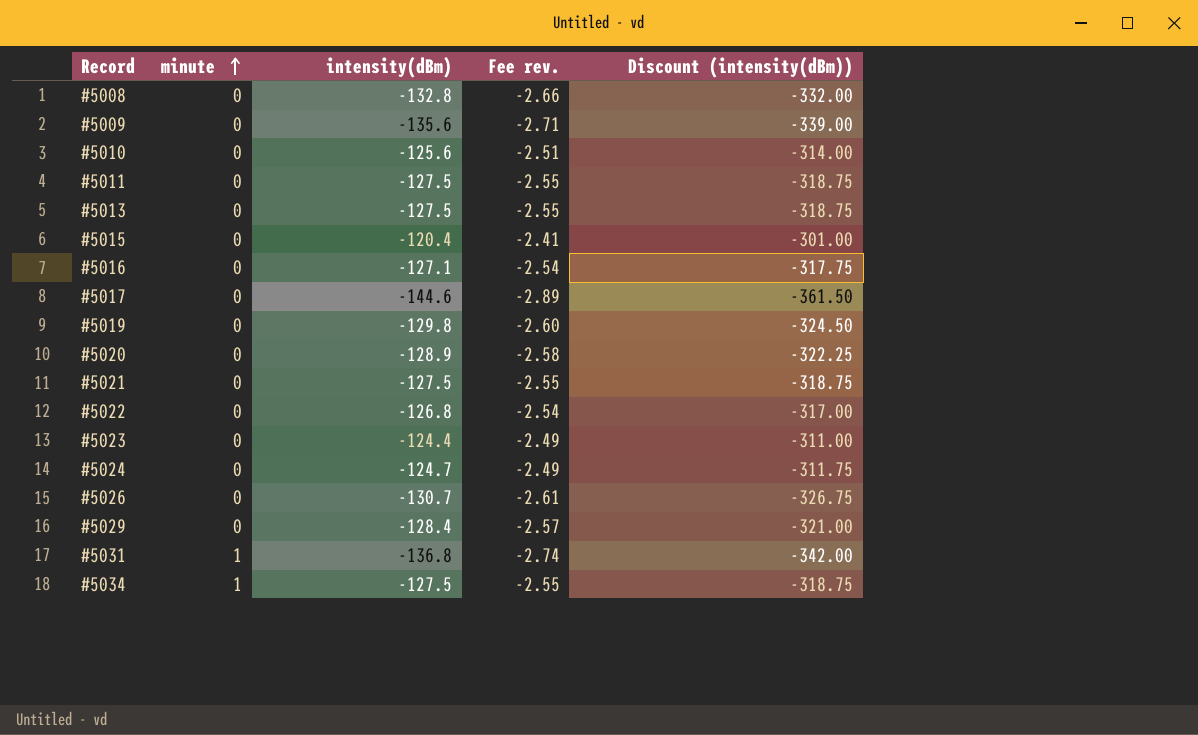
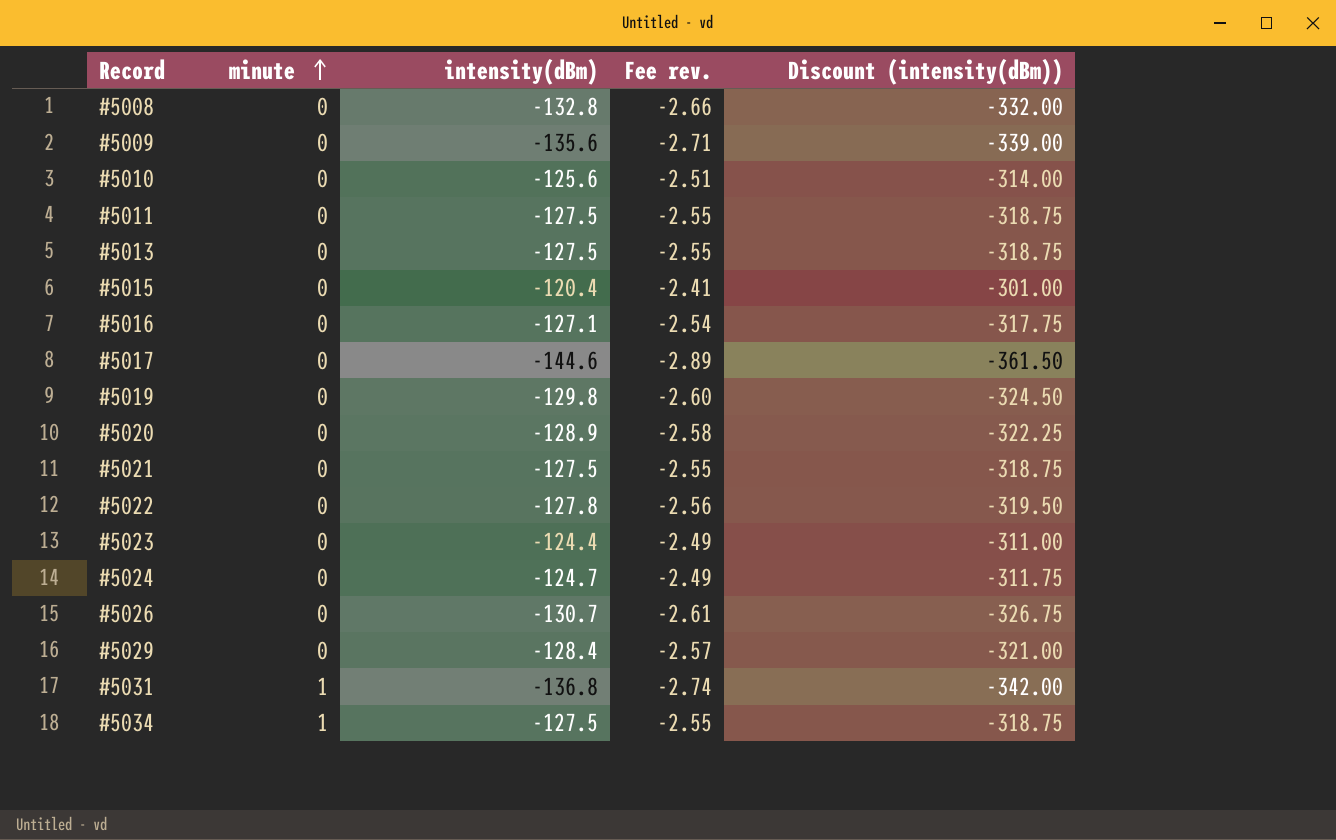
#5022 | intensity(dBm): -126.8 -> -127.8
#5022 | Fee rev.: -2.54 -> -2.56
#5022 | Discount (intensity(dBm)): -317.00 -> -319.50

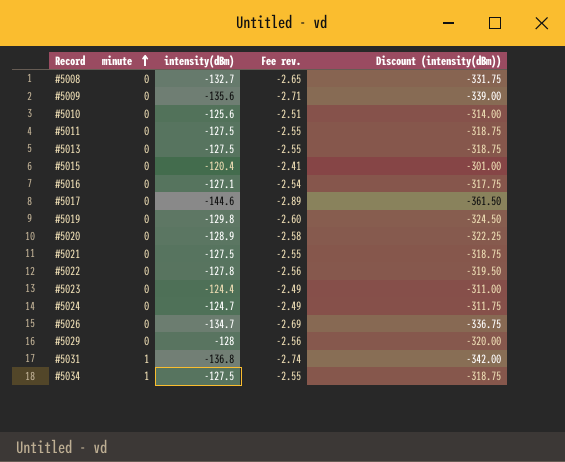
#5008 | intensity(dBm): -132.8 -> -132.7
#5008 | Fee rev.: -2.66 -> -2.65
#5008 | Discount (intensity(dBm)): -332.00 -> -331.75
#5026 | intensity(dBm): -130.7 -> -134.7
#5026 | Fee rev.: -2.61 -> -2.69
#5026 | Discount (intensity(dBm)): -326.75 -> -336.75
#5029 | intensity(dBm): -128.4 -> -128
#5029 | Fee rev.: -2.57 -> -2.56
#5029 | Discount (intensity(dBm)): -321.00 -> -320.00

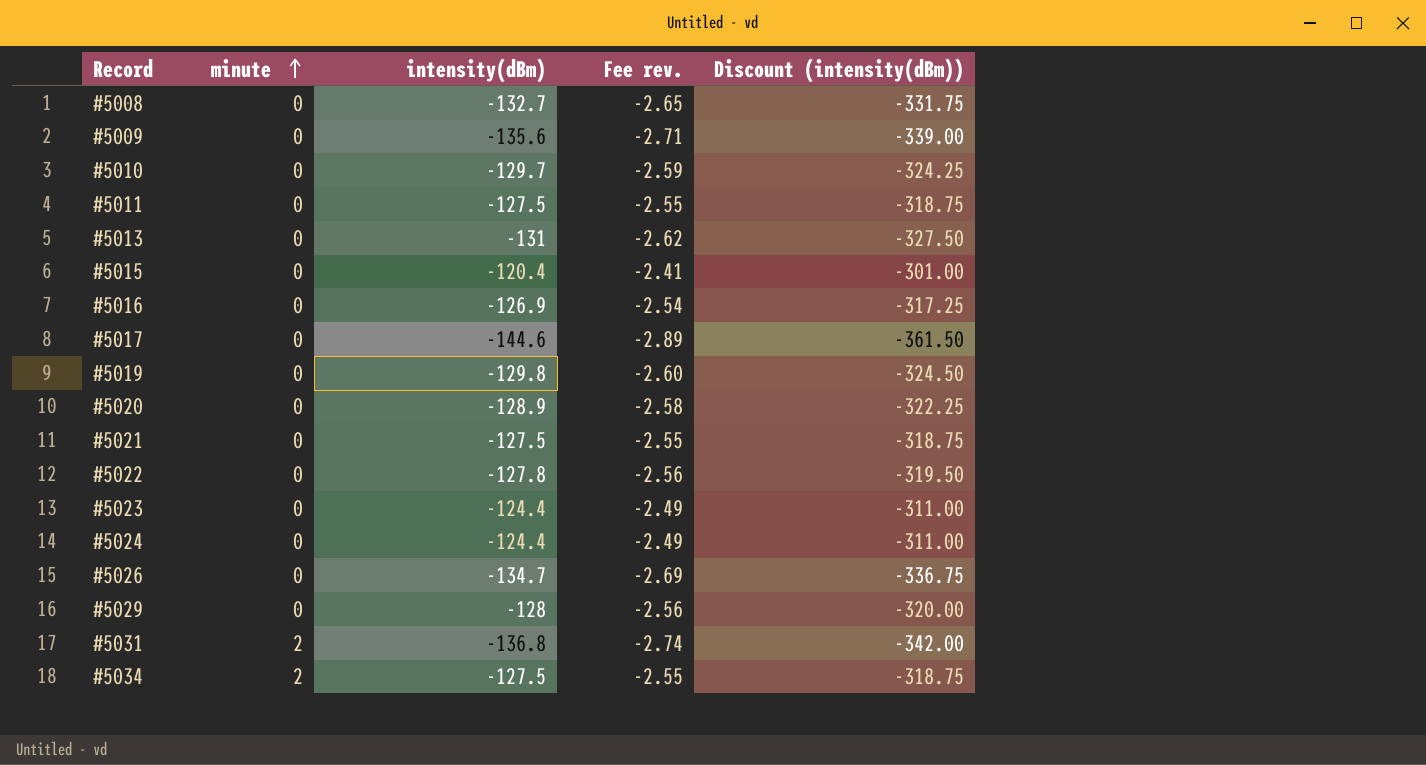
#5010 | intensity(dBm): -125.6 -> -129.7
#5010 | Fee rev.: -2.51 -> -2.59
#5010 | Discount (intensity(dBm)): -314.00 -> -324.25
#5013 | intensity(dBm): -127.5 -> -131
#5013 | Fee rev.: -2.55 -> -2.62
#5013 | Discount (intensity(dBm)): -318.75 -> -327.50
#5016 | intensity(dBm): -127.1 -> -126.9
#5016 | Discount (intensity(dBm)): -317.75 -> -317.25
#5024 | intensity(dBm): -124.7 -> -124.4
#5024 | Discount (intensity(dBm)): -311.75 -> -311.00
#5031 | minute: 1 -> 2
#5034 | minute: 1 -> 2

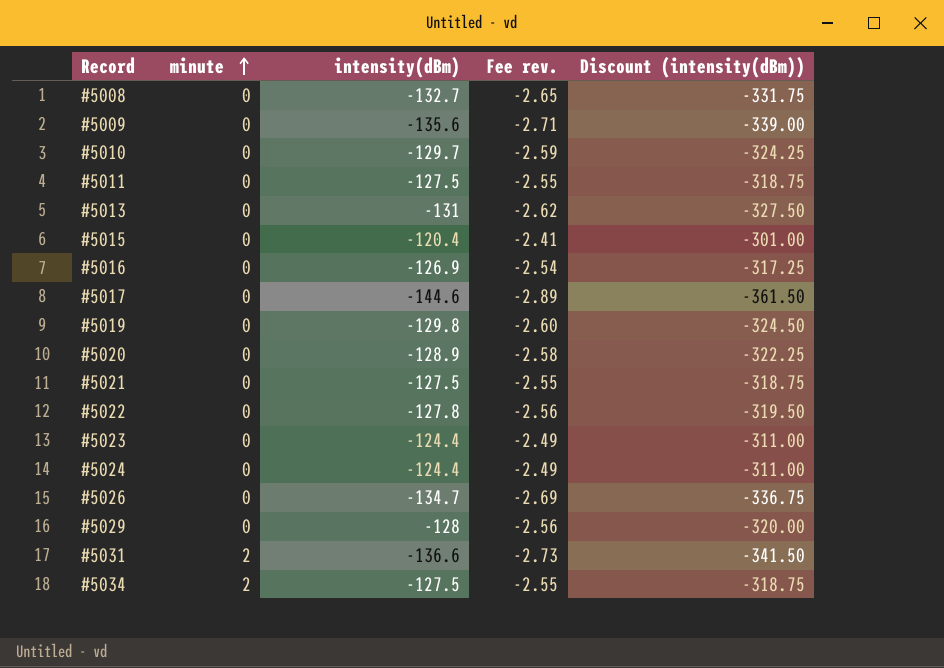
#5031 | intensity(dBm): -136.8 -> -136.6
#5031 | Fee rev.: -2.74 -> -2.73
#5031 | Discount (intensity(dBm)): -342.00 -> -341.50

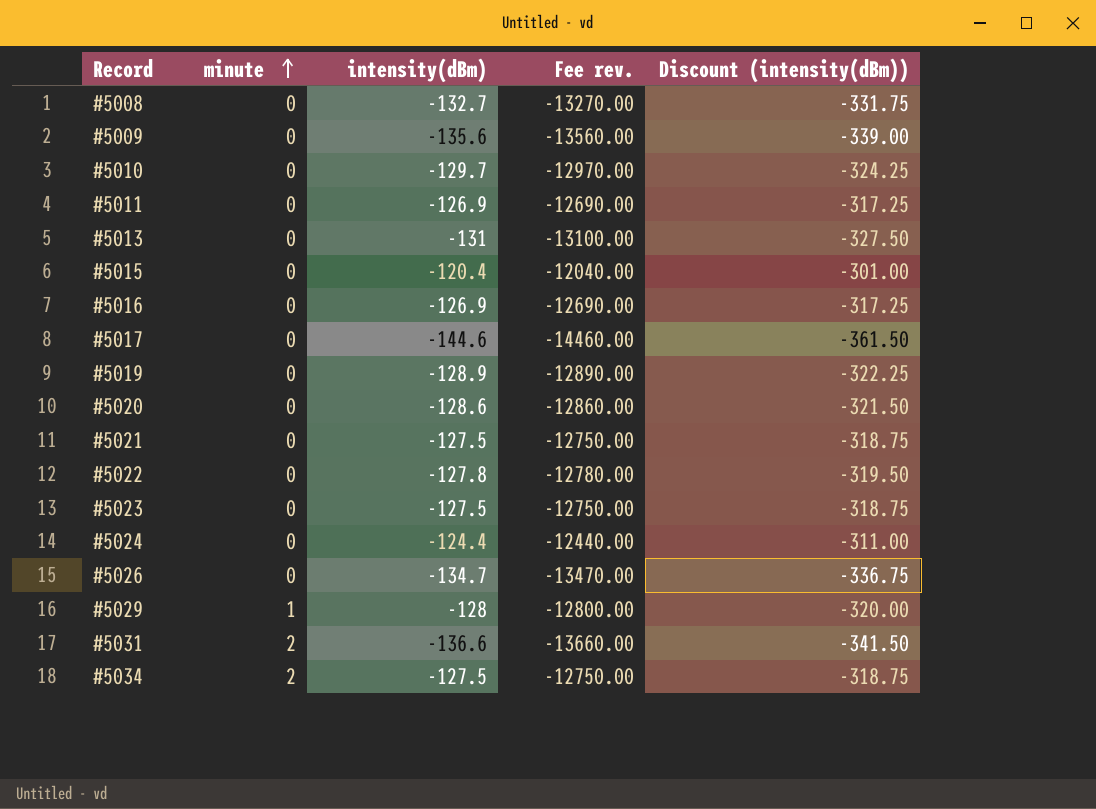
column Fee rev. | formula: [intensity(dBm)] * 0.02 -> [intensity(dBm)] * 100
#5011 | intensity(dBm): -127.5 -> -126.9
#5011 | Discount (intensity(dBm)): -318.75 -> -317.25
#5019 | intensity(dBm): -129.8 -> -128.9
#5019 | Discount (intensity(dBm)): -324.50 -> -322.25
#5020 | intensity(dBm): -128.9 -> -128.6
#5020 | Discount (intensity(dBm)): -322.25 -> -321.50
#5023 | intensity(dBm): -124.4 -> -127.5
#5023 | Discount (intensity(dBm)): -311.00 -> -318.75
#5029 | minute: 0 -> 1

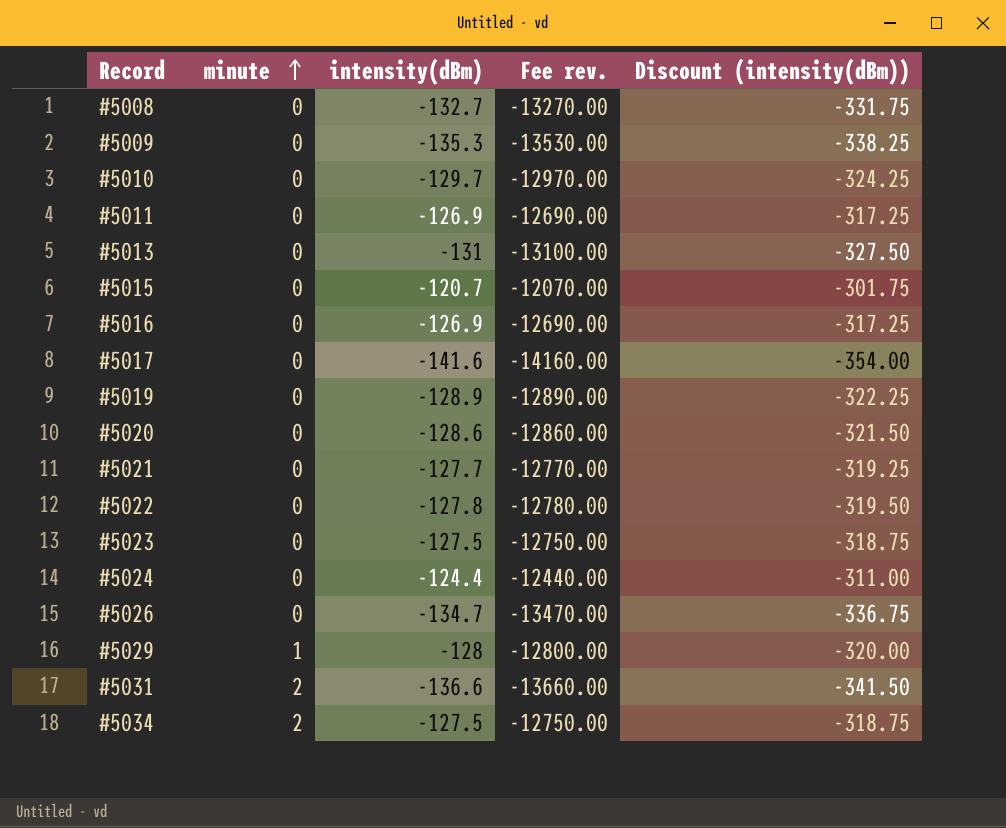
#5009 | intensity(dBm): -135.6 -> -135.3
#5009 | Fee rev.: -13560.00 -> -13530.00
#5009 | Discount (intensity(dBm)): -339.00 -> -338.25
#5015 | intensity(dBm): -120.4 -> -120.7
#5015 | Fee rev.: -12040.00 -> -12070.00
#5015 | Discount (intensity(dBm)): -301.00 -> -301.75
#5017 | intensity(dBm): -144.6 -> -141.6
#5017 | Fee rev.: -14460.00 -> -14160.00
#5017 | Discount (intensity(dBm)): -361.50 -> -354.00
#5021 | intensity(dBm): -127.5 -> -127.7
#5021 | Fee rev.: -12750.00 -> -12770.00
#5021 | Discount (intensity(dBm)): -318.75 -> -319.25

